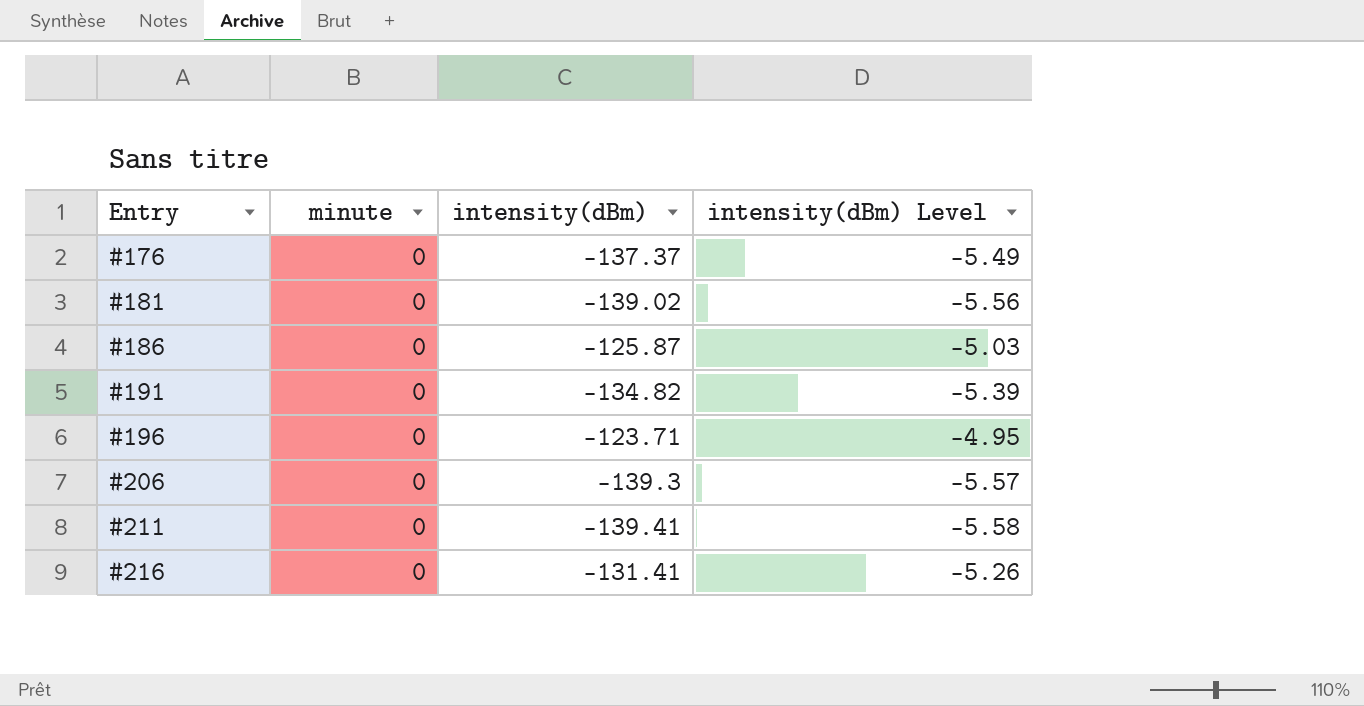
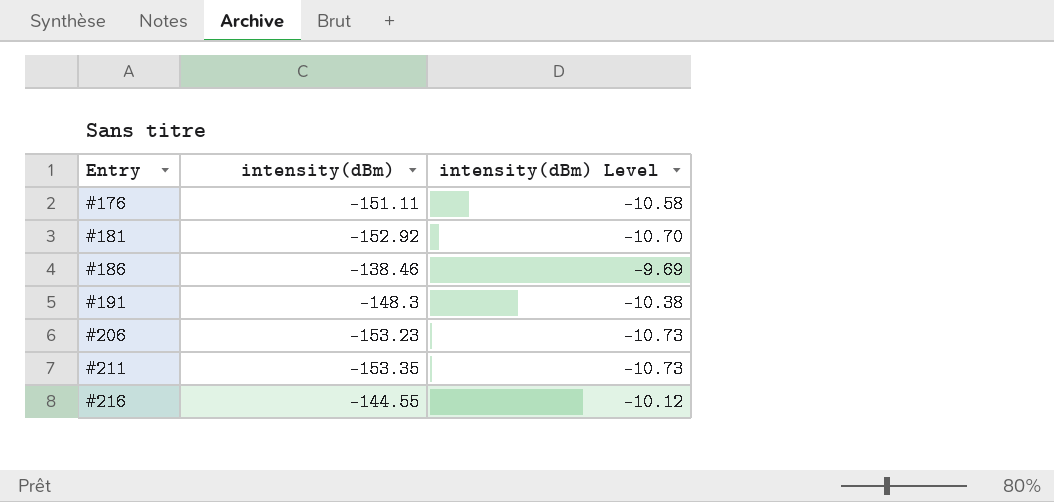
column minute | position: 2 -> none
column intensity(dBm) Level | formula: [intensity(dBm)] * 0.04 -> [intensity(dBm)] * 0.07
row #196: 0 | -123.71 | -4.95 -> none
#176 | intensity(dBm): -137.37 -> -151.11
#181 | intensity(dBm): -139.02 -> -152.92
#186 | intensity(dBm): -125.87 -> -138.46
#191 | intensity(dBm): -134.82 -> -148.3
#206 | intensity(dBm): -139.3 -> -153.23
#211 | intensity(dBm): -139.41 -> -153.35
#216 | intensity(dBm): -131.41 -> -144.55

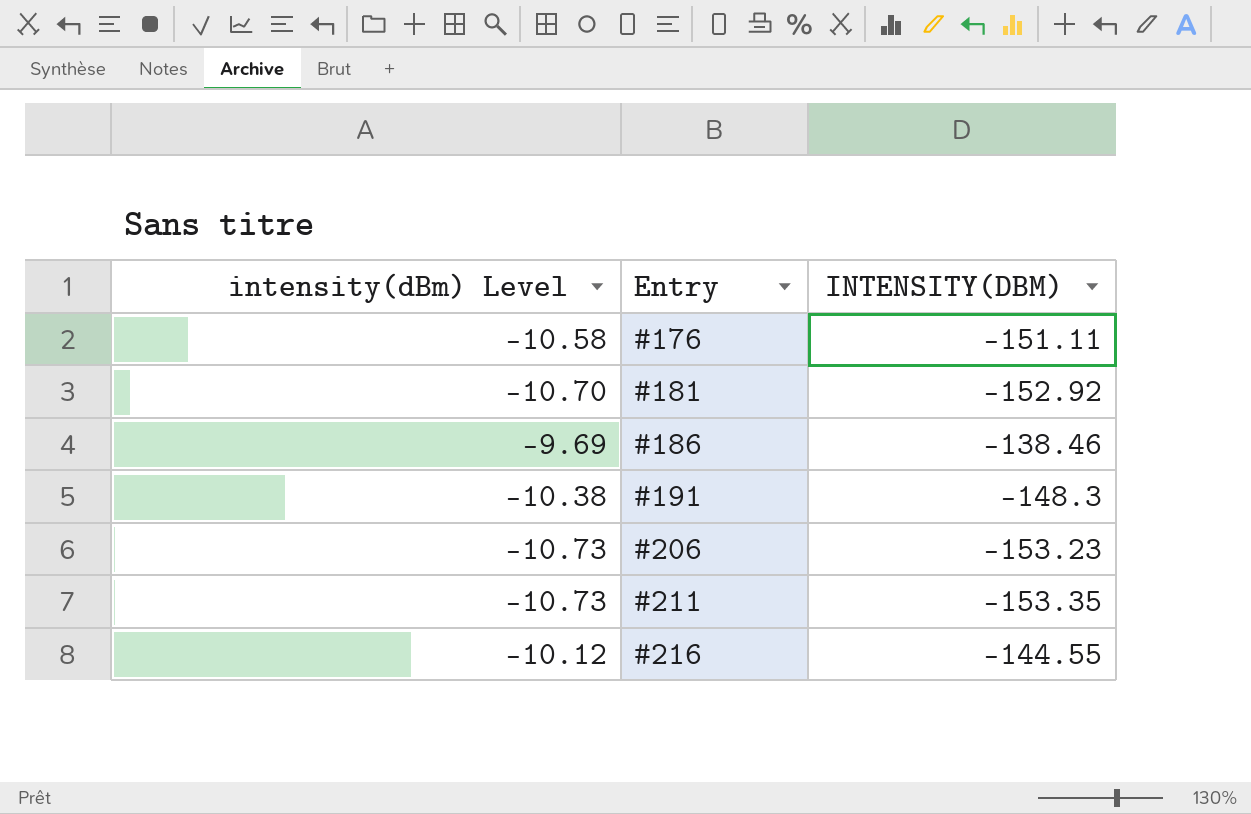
column intensity(dBm) Level | position: 3 -> 1
column name: intensity(dBm) -> INTENSITY(DBM)

